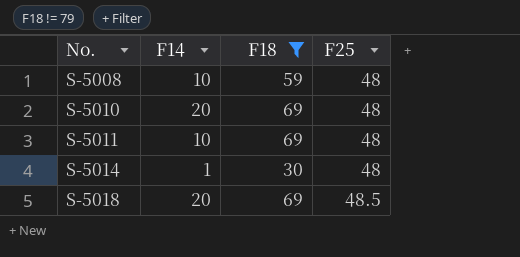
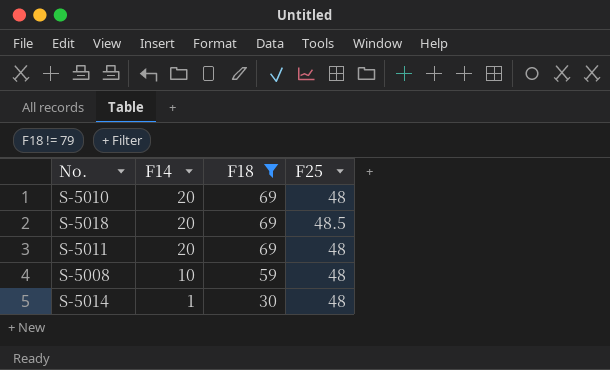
row order: No. ascending -> F14 descending
S-5011 | F14: 10 -> 20

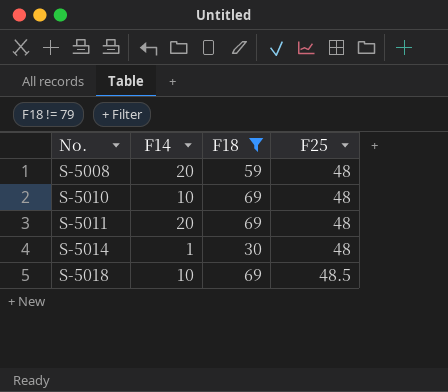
row order: F14 descending -> No. ascending
S-5008 | F14: 10 -> 20
S-5010 | F14: 20 -> 10
S-5018 | F14: 20 -> 10

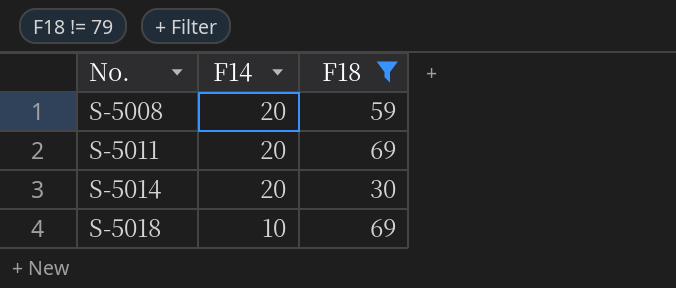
column F25 | position: 4 -> none
row S-5010: 10 | 69 | 48 -> none
S-5014 | F14: 1 -> 20

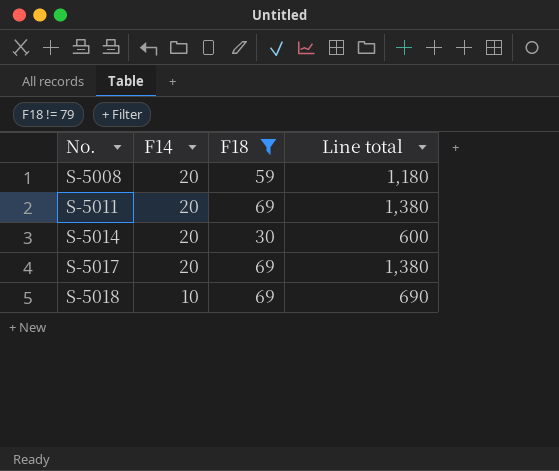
column Line total | formula: none -> [F14] * [F18]
row S-5017: none -> 20 | 69 | 1,380

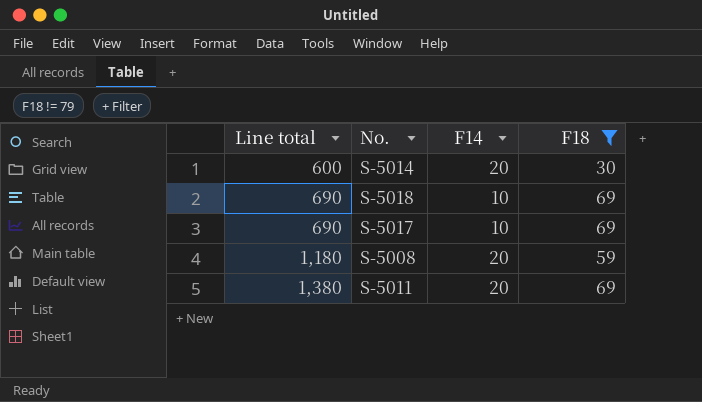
row order: No. ascending -> Line total ascending
column Line total | position: 4 -> 1
S-5017 | Line total: 1,380 -> 690
S-5017 | F14: 20 -> 10

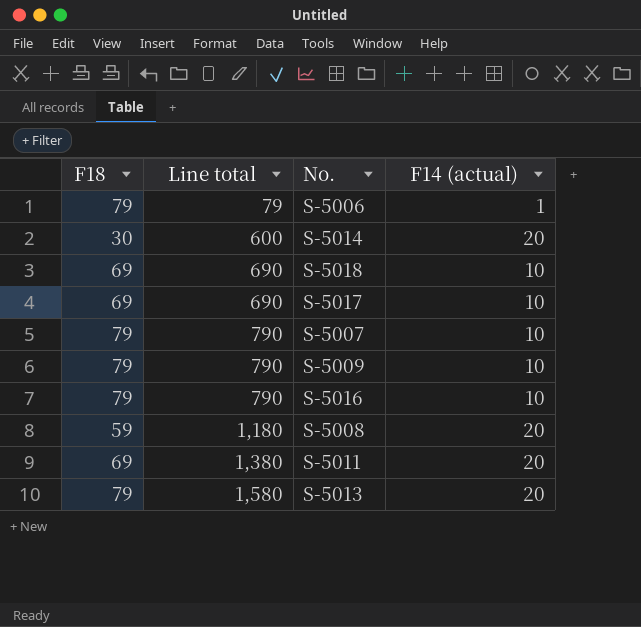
filter: F18 != 79 -> none
column F18 | position: 4 -> 1
column name: F14 -> F14 (actual)

